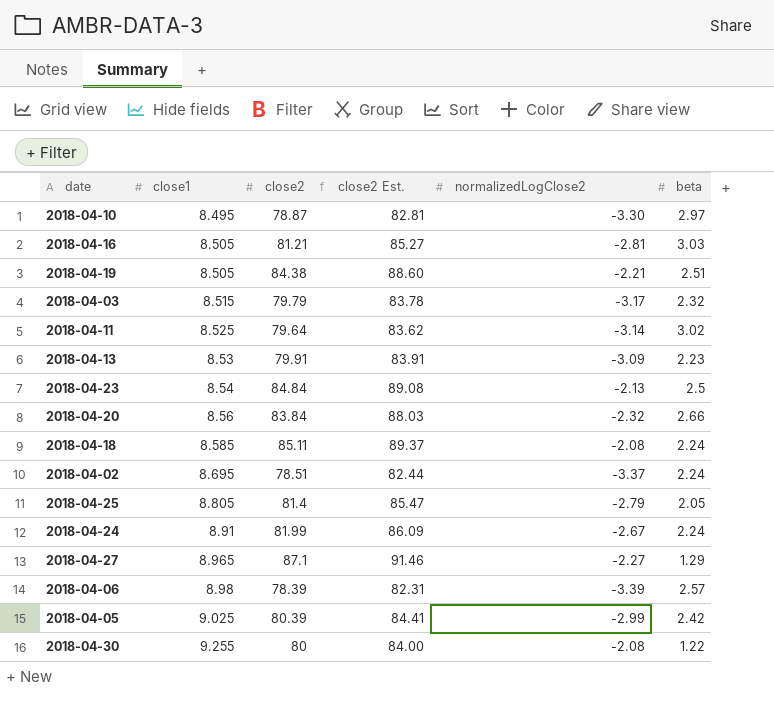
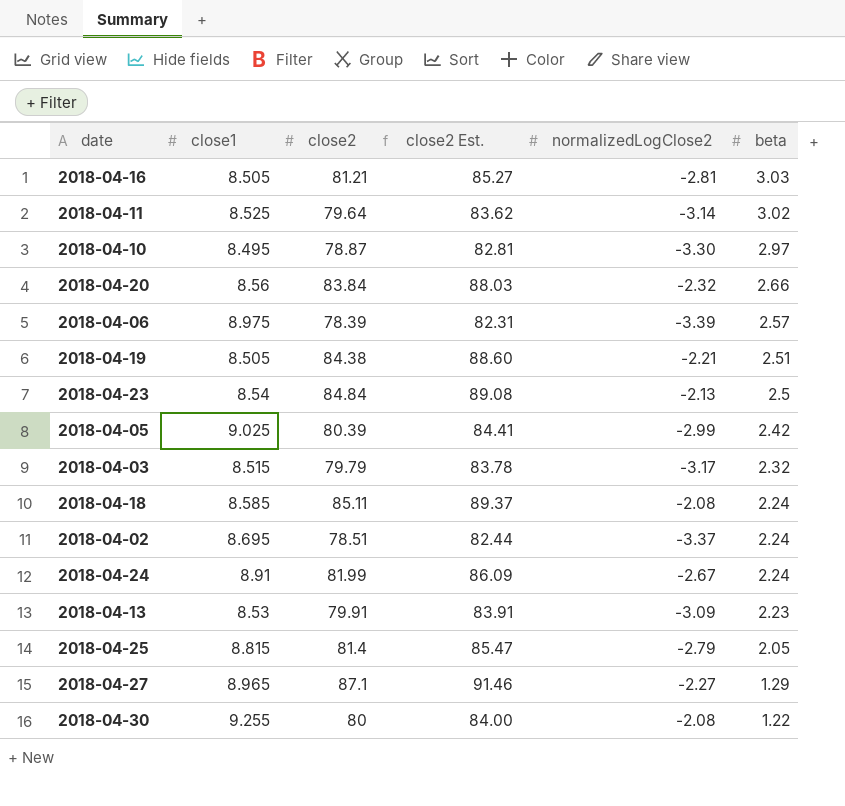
row order: close1 ascending -> beta descending
2018-04-06 | close1: 8.98 -> 8.975
2018-04-25 | close1: 8.805 -> 8.815

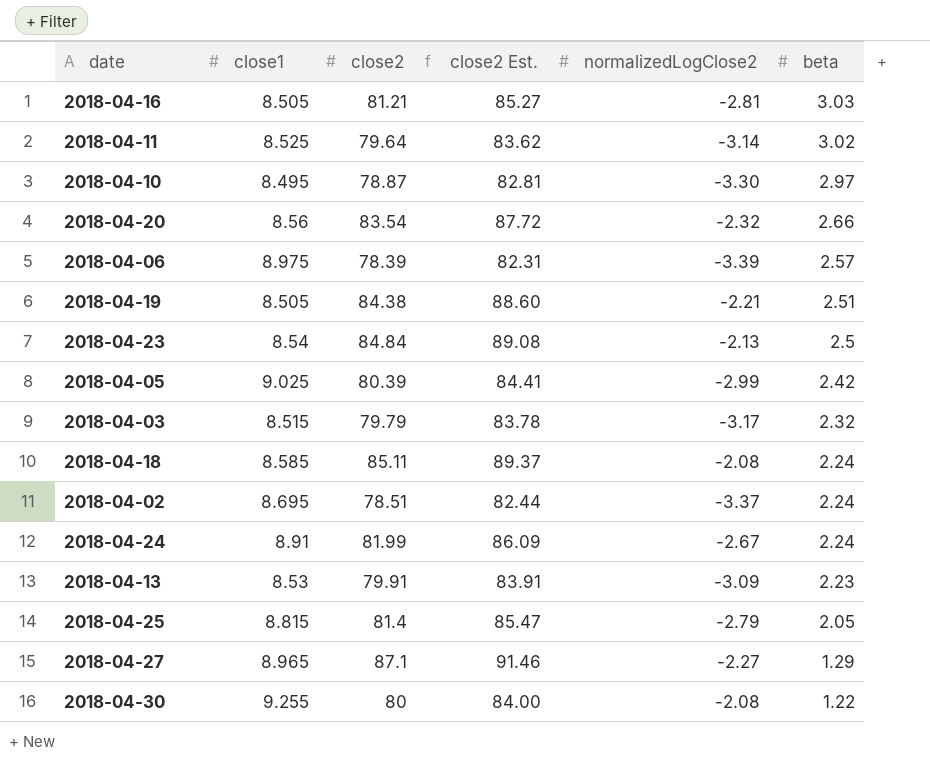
2018-04-20 | close2: 83.84 -> 83.54
2018-04-20 | close2 Est.: 88.03 -> 87.72

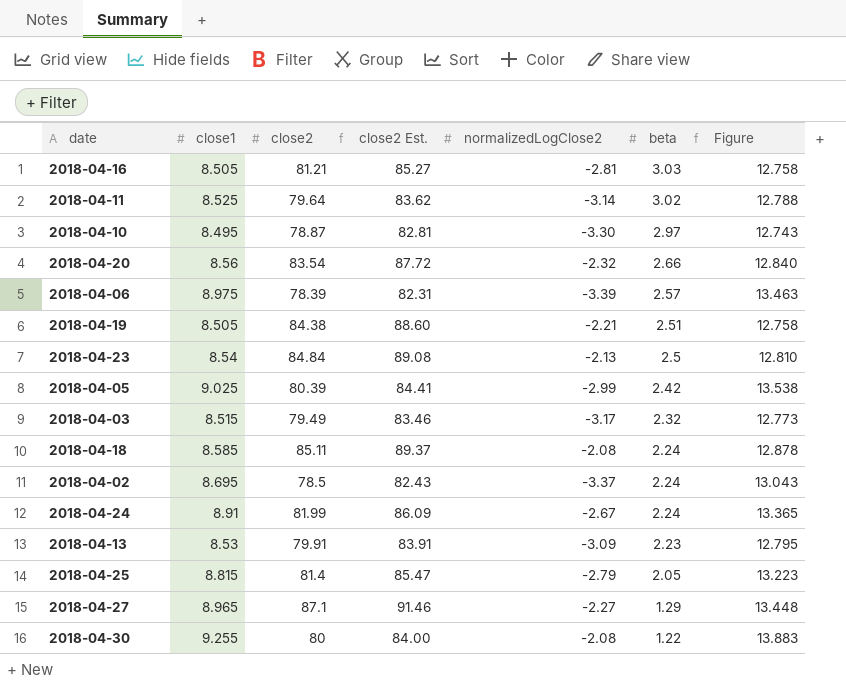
column Figure | formula: none -> [close1] * 1.5
2018-04-03 | close2: 79.79 -> 79.49
2018-04-03 | close2 Est.: 83.78 -> 83.46
2018-04-02 | close2: 78.51 -> 78.5
2018-04-02 | close2 Est.: 82.44 -> 82.43

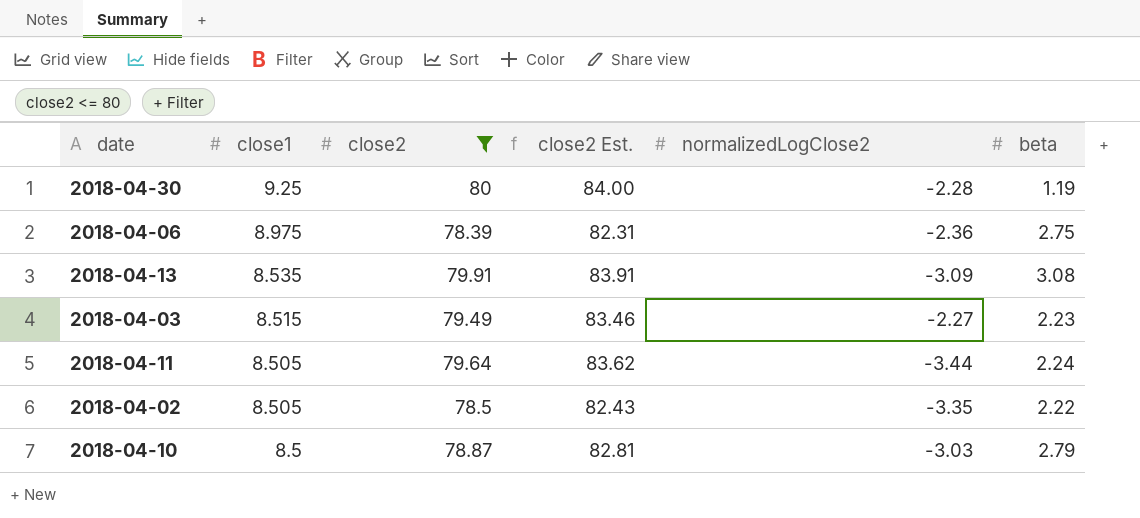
filter: none -> close2 <= 80
row order: beta descending -> close1 descending
column Figure | formula: [close1] * 1.5 -> none
2018-04-30 | close1: 9.255 -> 9.25
2018-04-30 | normalizedLogClose2: -2.08 -> -2.28
2018-04-30 | beta: 1.22 -> 1.19
2018-04-06 | normalizedLogClose2: -3.39 -> -2.36
2018-04-06 | beta: 2.57 -> 2.75
2018-04-13 | close1: 8.53 -> 8.535
2018-04-13 | beta: 2.23 -> 3.08
2018-04-03 | normalizedLogClose2: -3.17 -> -2.27
2018-04-03 | beta: 2.32 -> 2.23
2018-04-11 | close1: 8.525 -> 8.505
2018-04-11 | normalizedLogClose2: -3.14 -> -3.44
2018-04-11 | beta: 3.02 -> 2.24
2018-04-02 | close1: 8.695 -> 8.505
2018-04-02 | normalizedLogClose2: -3.37 -> -3.35
2018-04-02 | beta: 2.24 -> 2.22
2018-04-10 | close1: 8.495 -> 8.5
2018-04-10 | normalizedLogClose2: -3.30 -> -3.03
2018-04-10 | beta: 2.97 -> 2.79

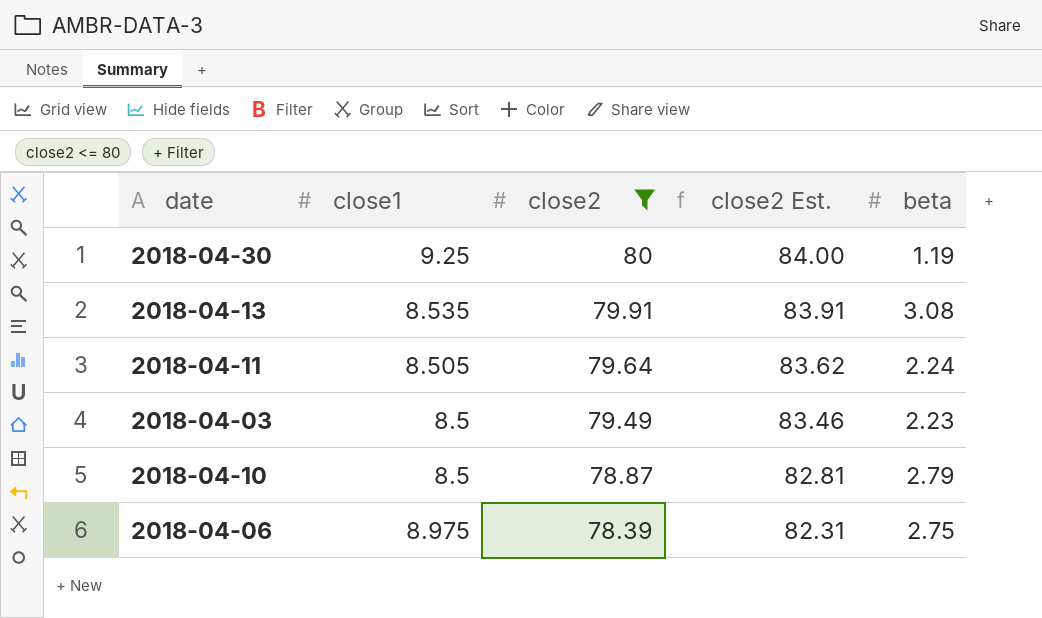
row order: close1 descending -> close2 descending
column normalizedLogClose2 | position: 5 -> none
row 2018-04-02: 8.505 | 78.5 | 82.43 | -3.35 | 2.22 -> none
2018-04-03 | close1: 8.515 -> 8.5

